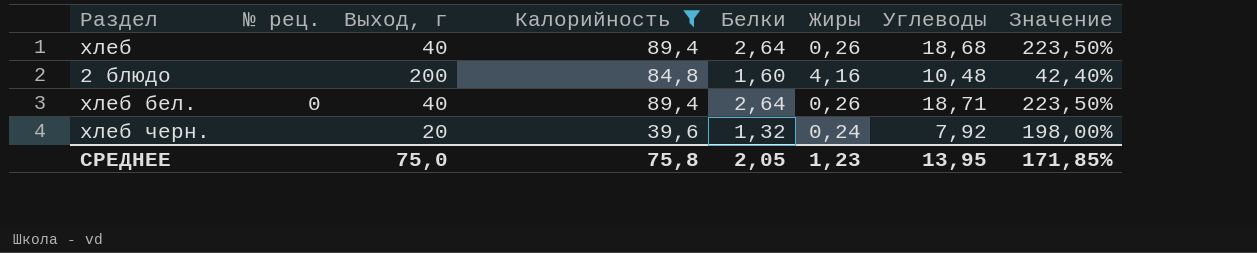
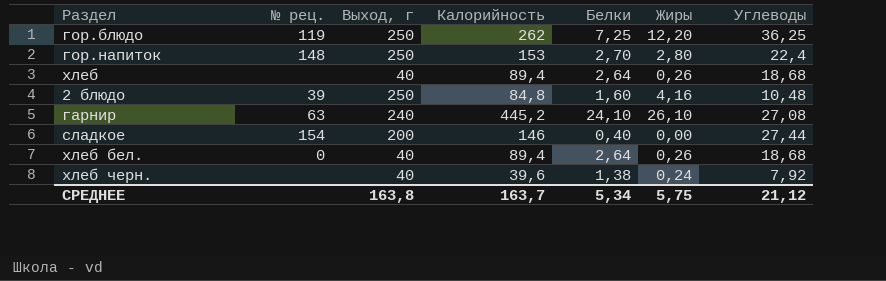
filter: Калорийность <= 89,4 -> none
column Значение | formula: [Калорийность] / [Выход, г] -> none
2 блюдо | № рец.: none -> 39
2 блюдо | Выход, г: 200 -> 250
хлеб бел. | Углеводы: 18,71 -> 18,68
хлеб черн. | Выход, г: 20 -> 40
хлеб черн. | Белки: 1,32 -> 1,38
СРЕДНЕЕ | Выход, г: 75,0 -> 163,8
СРЕДНЕЕ | Калорийность: 75,8 -> 163,7
СРЕДНЕЕ | Белки: 2,05 -> 5,34
СРЕДНЕЕ | Жиры: 1,23 -> 5,75
СРЕДНЕЕ | Углеводы: 13,95 -> 21,12

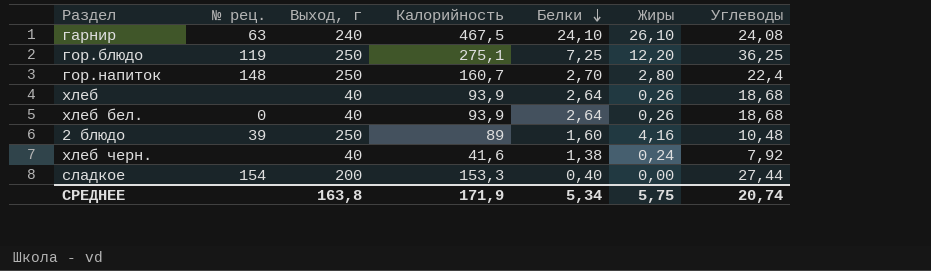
row order: none -> Белки descending
гарнир | Калорийность: 445,2 -> 467,5
гарнир | Углеводы: 27,08 -> 24,08
гор.блюдо | Калорийность: 262 -> 275,1
гор.напиток | Калорийность: 153 -> 160,7
хлеб | Калорийность: 89,4 -> 93,9
хлеб бел. | Калорийность: 89,4 -> 93,9
2 блюдо | Калорийность: 84,8 -> 89
хлеб черн. | Калорийность: 39,6 -> 41,6
сладкое | Калорийность: 146 -> 153,3
СРЕДНЕЕ | Калорийность: 163,7 -> 171,9
СРЕДНЕЕ | Углеводы: 21,12 -> 20,74

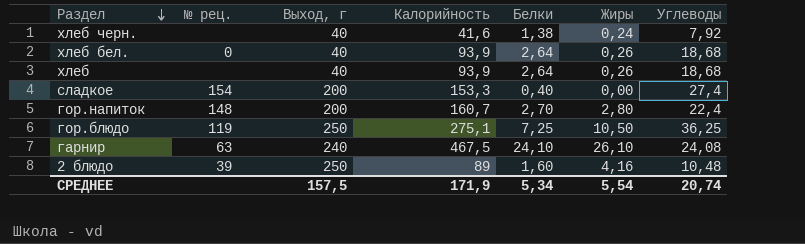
row order: Белки descending -> Раздел descending
сладкое | Углеводы: 27,44 -> 27,4
гор.напиток | Выход, г: 250 -> 200
гор.блюдо | Жиры: 12,20 -> 10,50
СРЕДНЕЕ | Выход, г: 163,8 -> 157,5
СРЕДНЕЕ | Жиры: 5,75 -> 5,54

